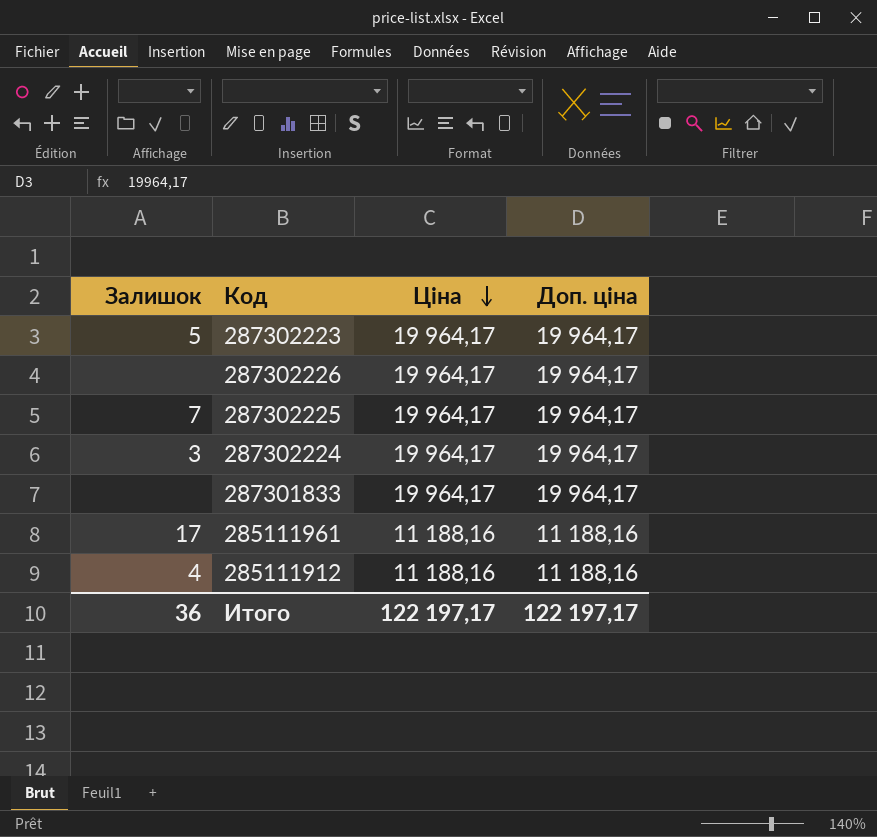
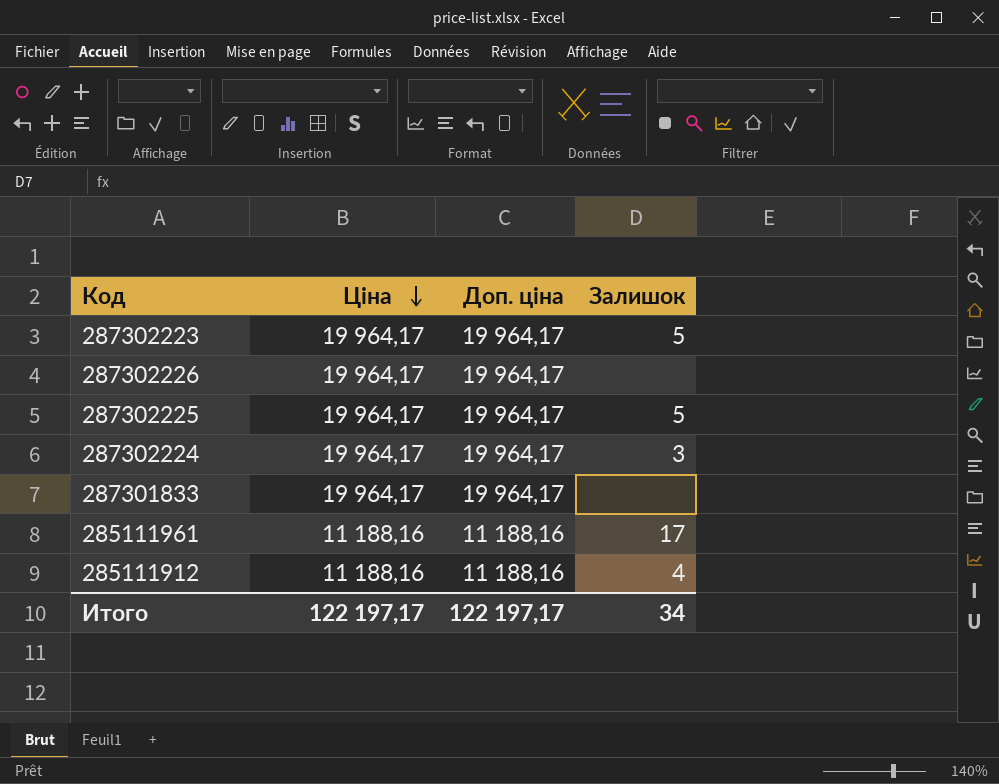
column Залишок | position: 1 -> 4
287302225 | Залишок: 7 -> 5
Итого | Залишок: 36 -> 34

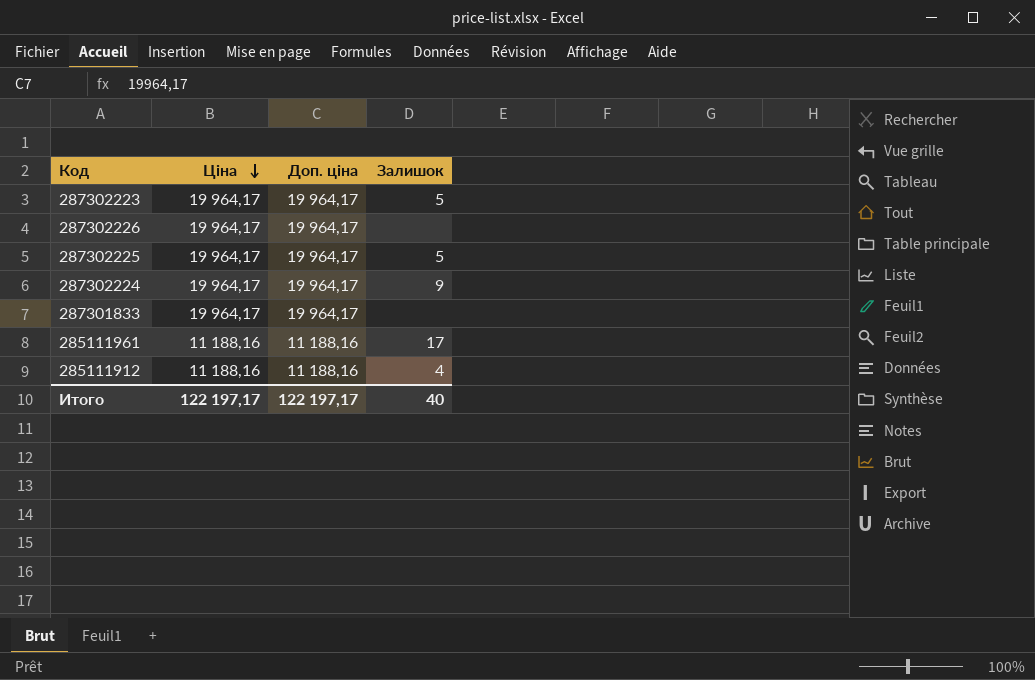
287302224 | Залишок: 3 -> 9
Итого | Залишок: 34 -> 40

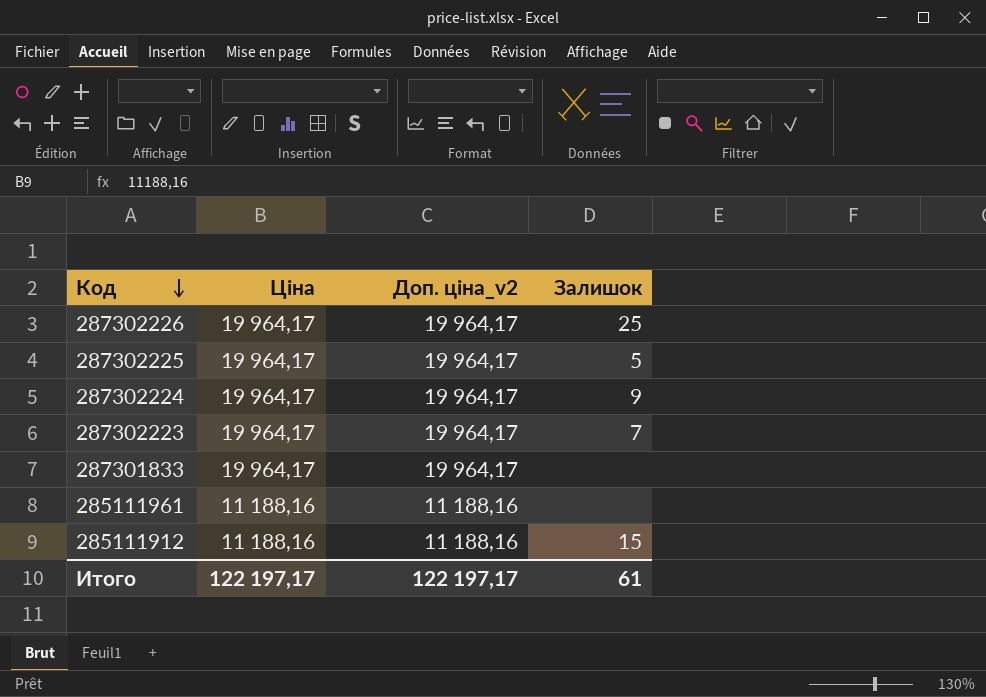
row order: Ціна descending -> Код descending
column name: Доп. ціна -> Доп. ціна_v2
287302226 | Залишок: none -> 25
287302223 | Залишок: 5 -> 7
285111961 | Залишок: 17 -> none
285111912 | Залишок: 4 -> 15
Итого | Залишок: 40 -> 61

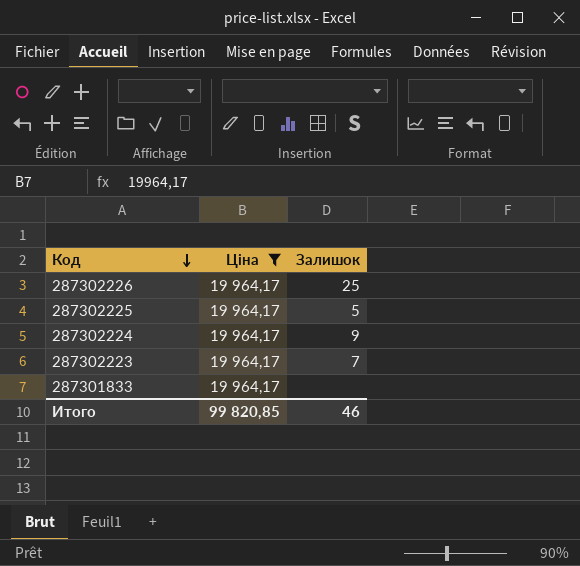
filter: none -> Ціна = 19 964,17
column Доп. ціна_v2 | position: 3 -> none
Итого | Ціна: 122 197,17 -> 99 820,85
Итого | Залишок: 61 -> 46

